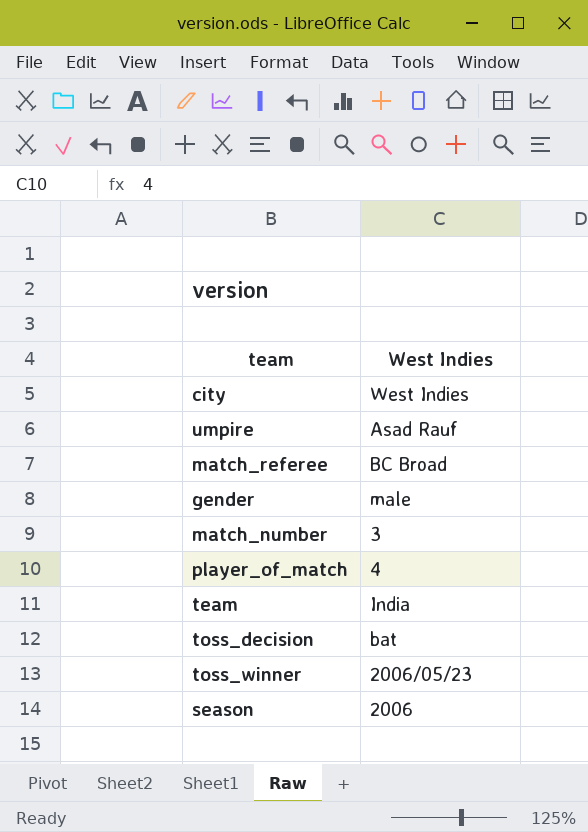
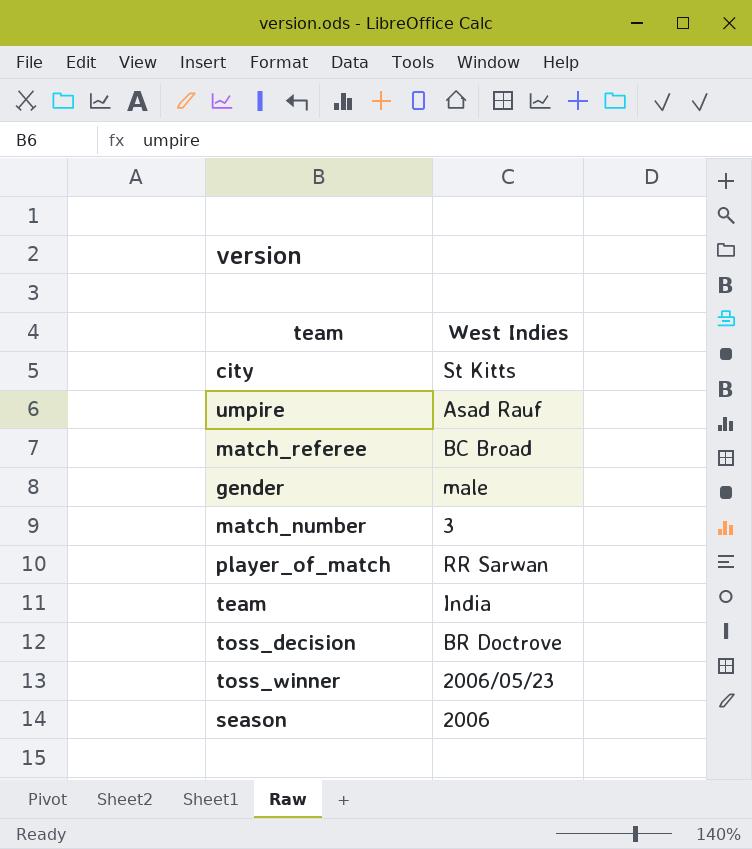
city | West Indies: West Indies -> St Kitts
player_of_match | West Indies: 4 -> RR Sarwan
toss_decision | West Indies: bat -> BR Doctrove

